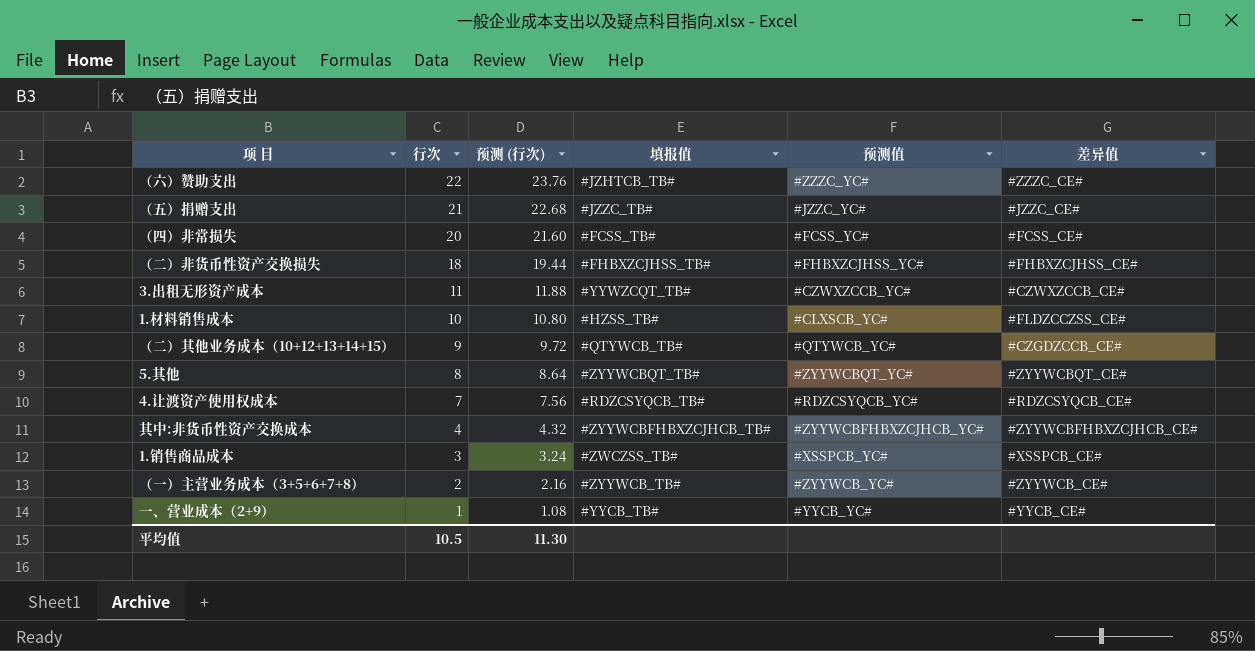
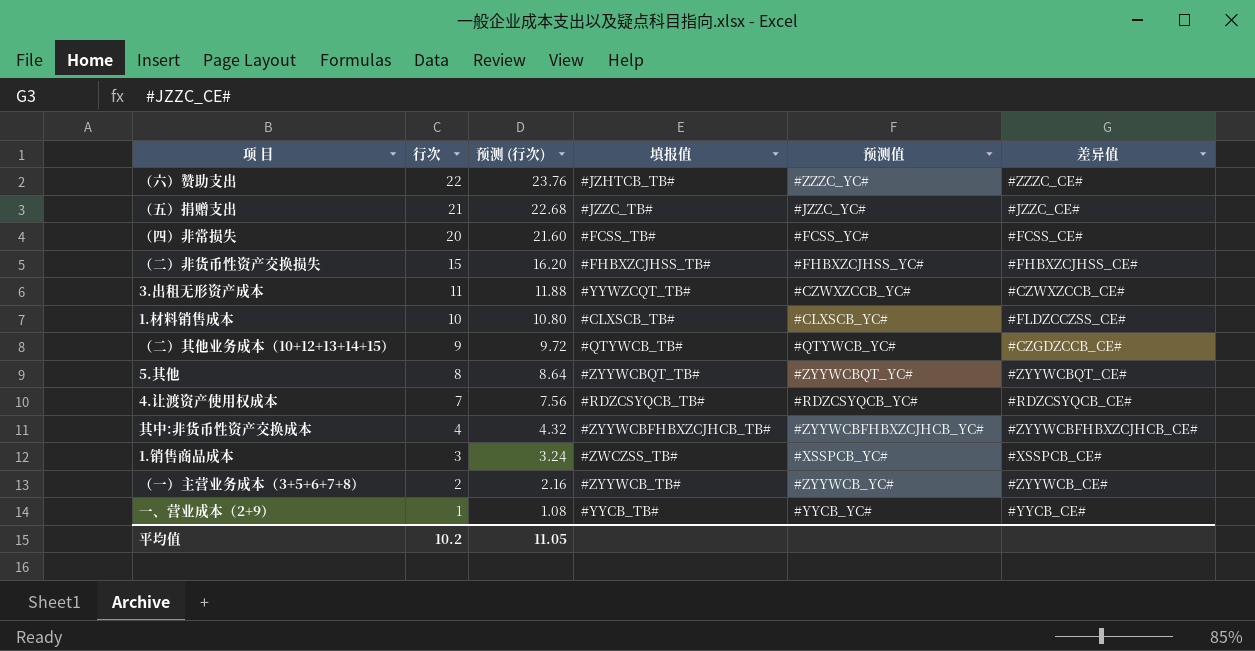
（二）非货币性资产交换损失 | 行次: 18 -> 15
（二）非货币性资产交换损失 | 预测 (行次): 19.44 -> 16.20
1.材料销售成本 | 填报值: #HZSS_TB# -> #CLXSCB_TB#
平均值 | 行次: 10.5 -> 10.2
平均值 | 预测 (行次): 11.30 -> 11.05

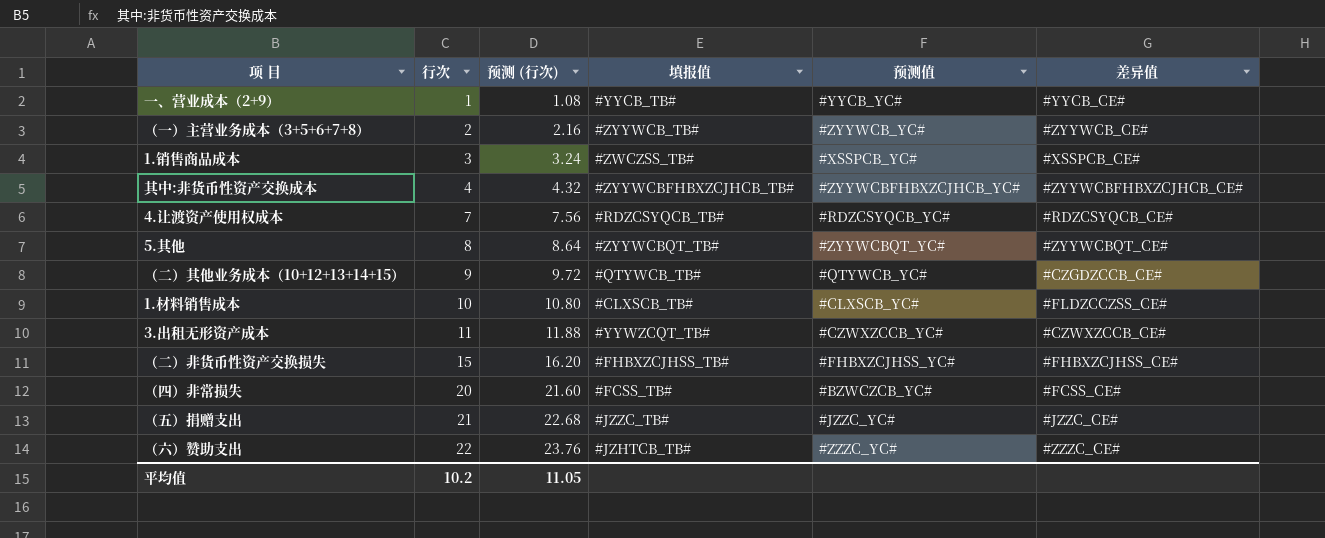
row order: 行次 descending -> 行次 ascending
（四）非常损失 | 预测值: #FCSS_YC# -> #BZWCZCB_YC#

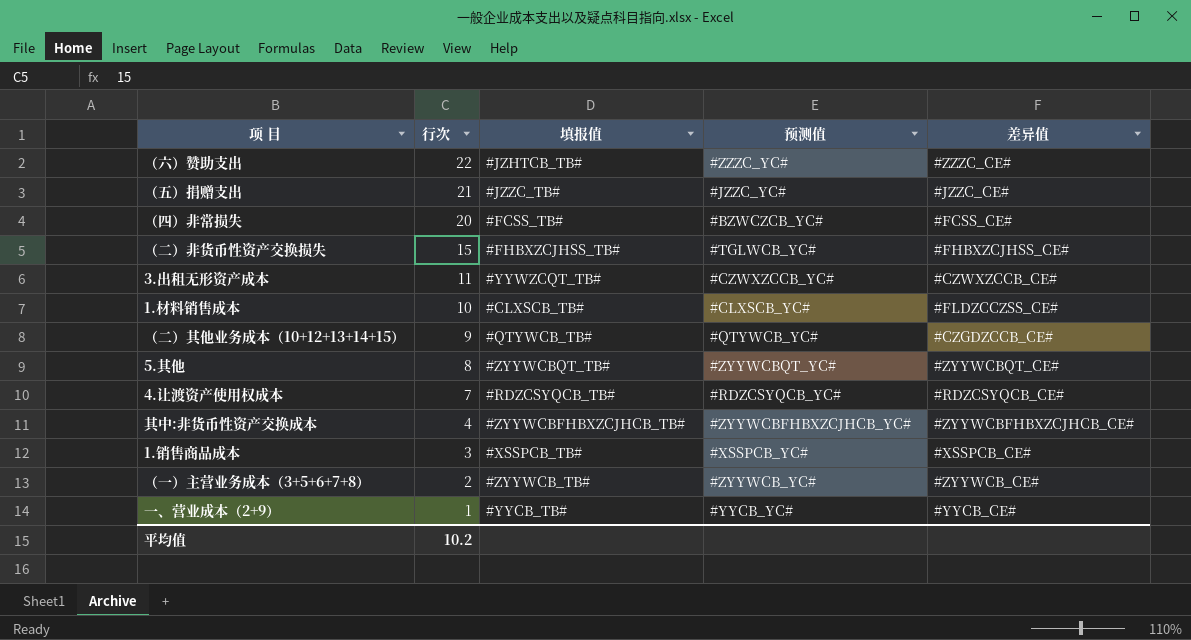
row order: 行次 ascending -> 行次 descending
column 预测 (行次) | formula: [行次] * 1.08 -> none
（二）非货币性资产交换损失 | 预测值: #FHBXZCJHSS_YC# -> #TGLWCB_YC#
1.销售商品成本 | 填报值: #ZWCZSS_TB# -> #XSSPCB_TB#

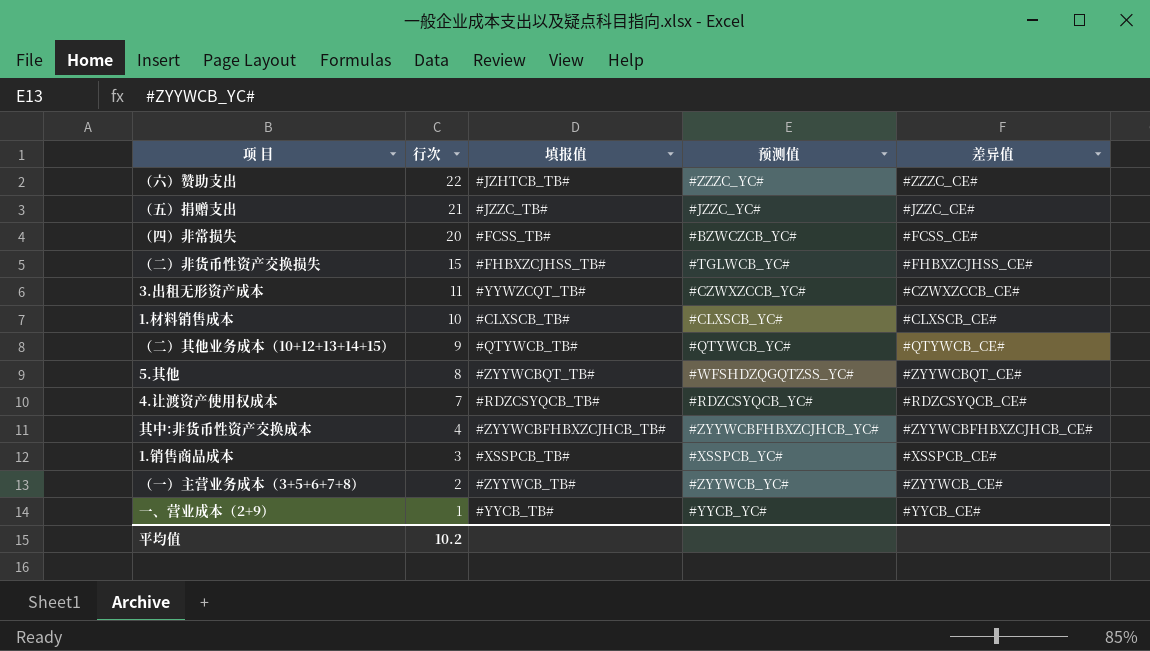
1.材料销售成本 | 差异值: #FLDZCCZSS_CE# -> #CLXSCB_CE#
（二）其他业务成本（10+12+13+14+15） | 差异值: #CZGDZCCB_CE# -> #QTYWCB_CE#
5.其他 | 预测值: #ZYYWCBQT_YC# -> #WFSHDZQGQTZSS_YC#

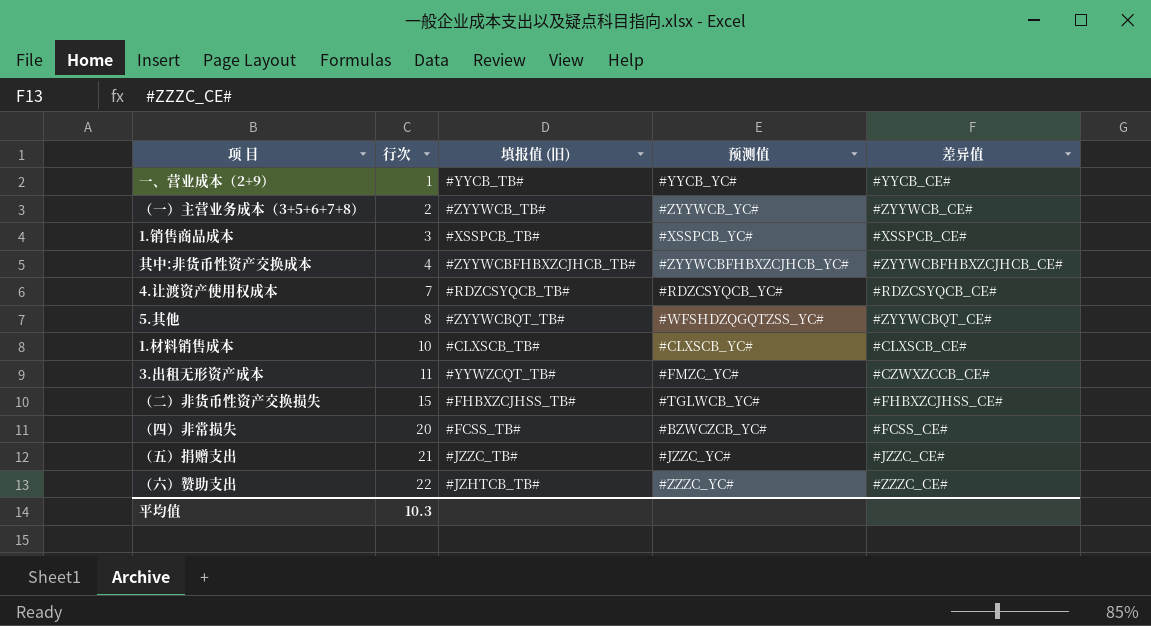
row order: 行次 descending -> 行次 ascending
column name: 填报值 -> 填报值 (旧)
row （二）其他业务成本（10+12+13+14+15）: 9 | #QTYWCB_TB# | #QTYWCB_YC# | #QTYWCB_CE# -> none
3.出租无形资产成本 | 预测值: #CZWXZCCB_YC# -> #FMZC_YC#
平均值 | 行次: 10.2 -> 10.3

